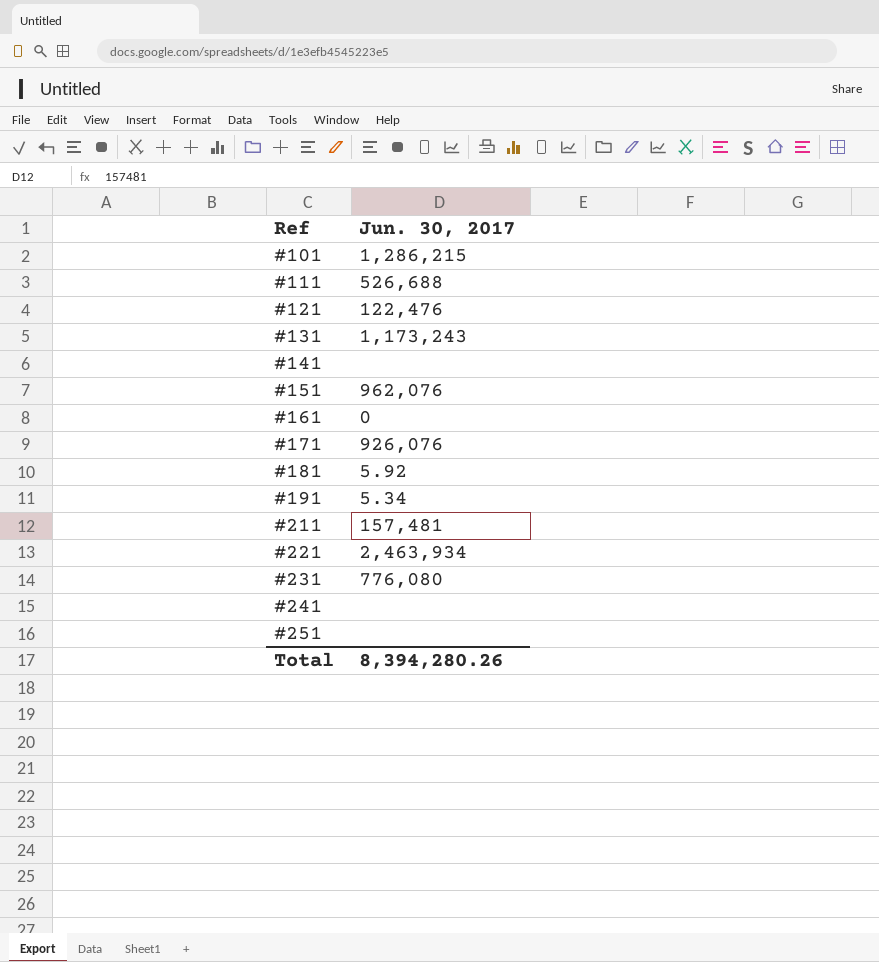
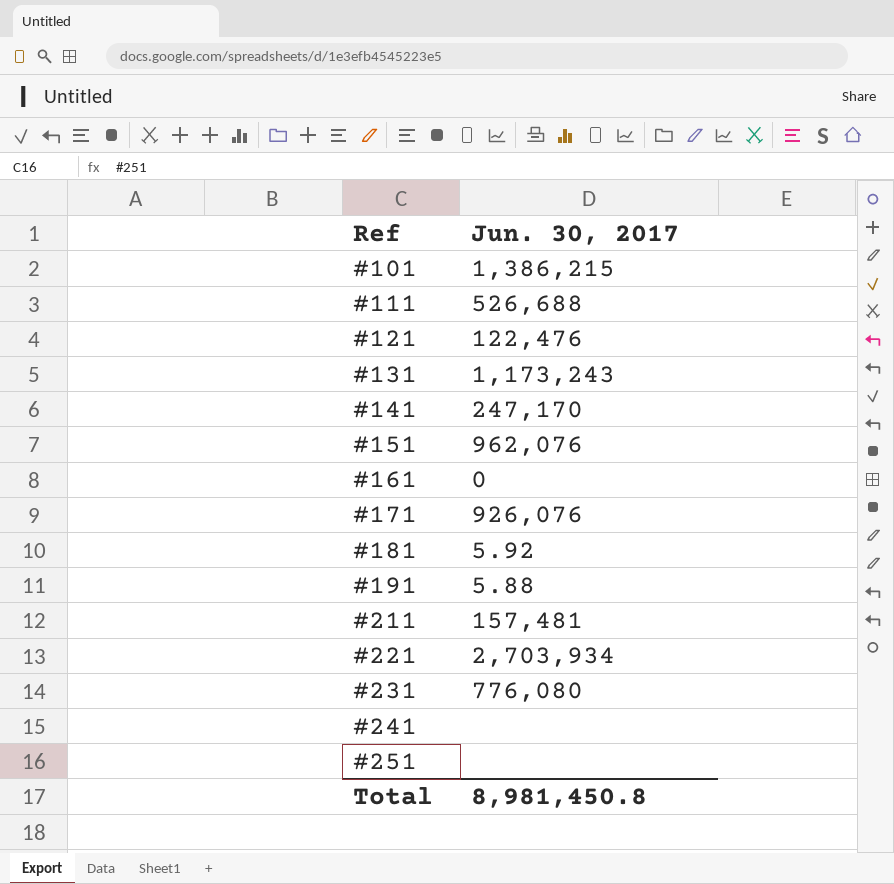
#101 | Jun. 30, 2017: 1,286,215 -> 1,386,215
#141 | Jun. 30, 2017: none -> 247,170
#191 | Jun. 30, 2017: 5.34 -> 5.88
#221 | Jun. 30, 2017: 2,463,934 -> 2,703,934
Total | Jun. 30, 2017: 8,394,280.26 -> 8,981,450.8

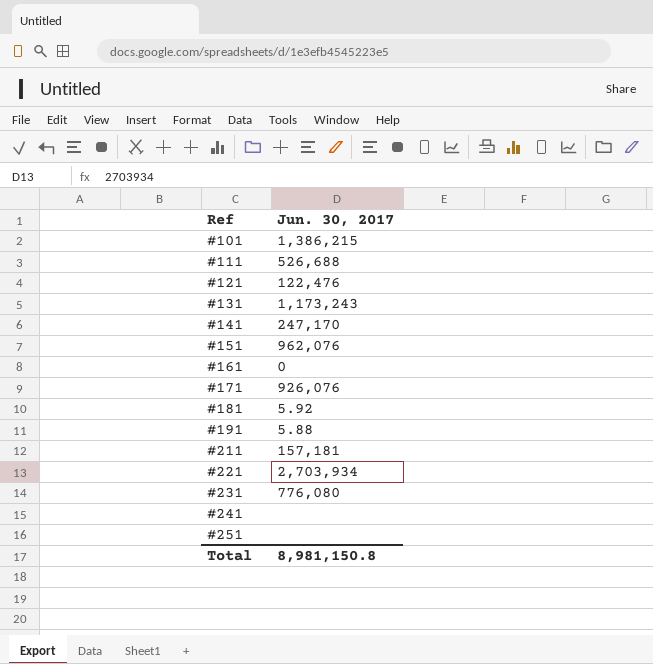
#211 | Jun. 30, 2017: 157,481 -> 157,181
Total | Jun. 30, 2017: 8,981,450.8 -> 8,981,150.8

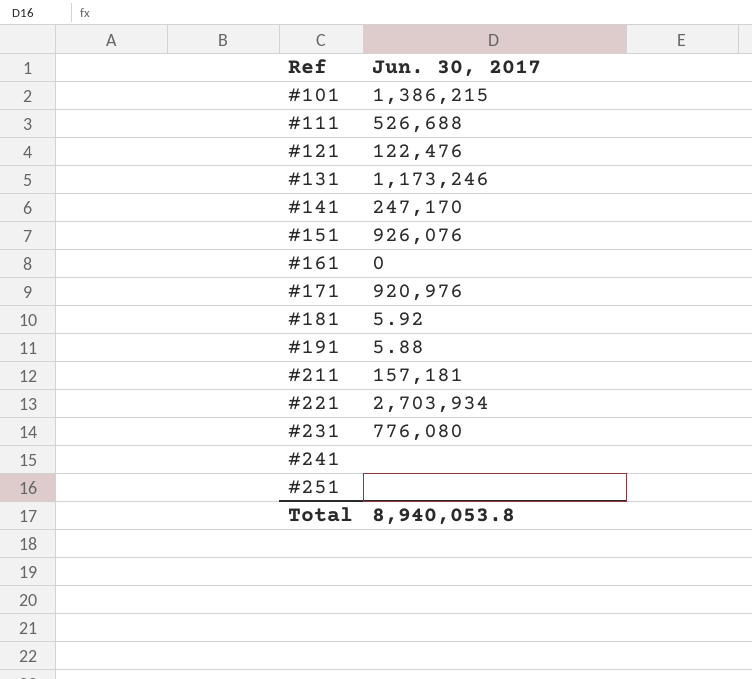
#131 | Jun. 30, 2017: 1,173,243 -> 1,173,246
#151 | Jun. 30, 2017: 962,076 -> 926,076
#171 | Jun. 30, 2017: 926,076 -> 920,976
Total | Jun. 30, 2017: 8,981,150.8 -> 8,940,053.8

